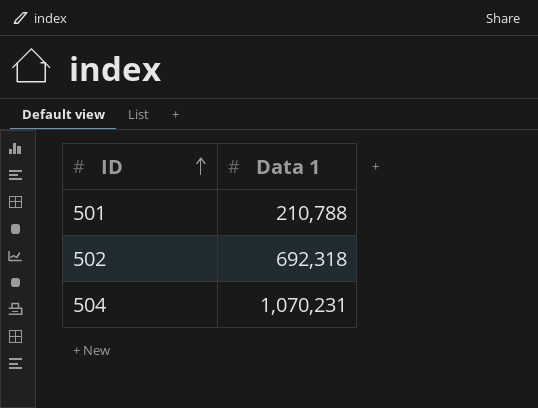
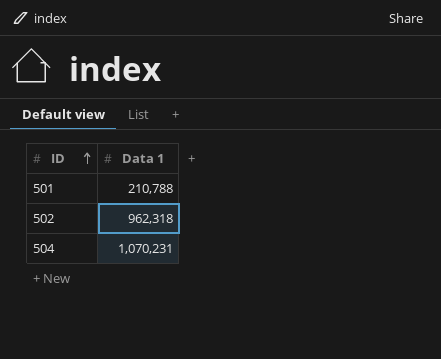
502 | Data 1: 692,318 -> 962,318

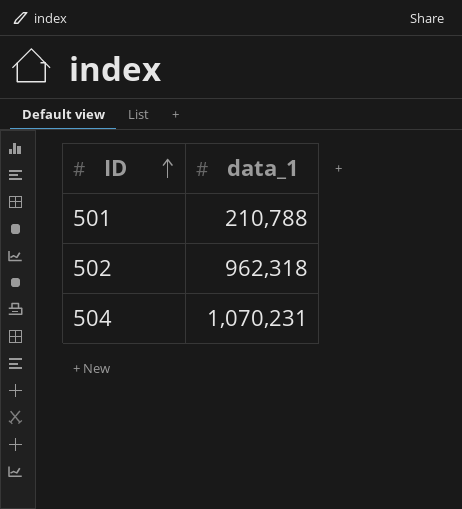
column name: Data 1 -> data_1

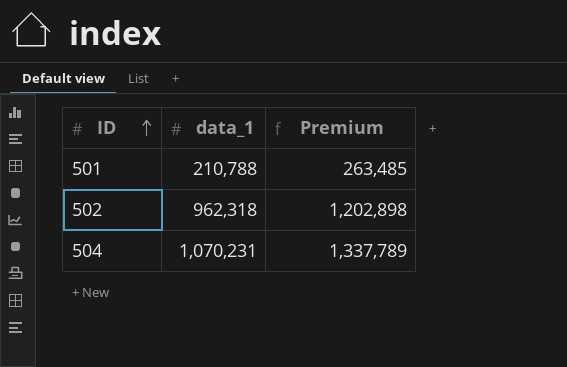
column Premium | formula: none -> [data_1] * 1.25

